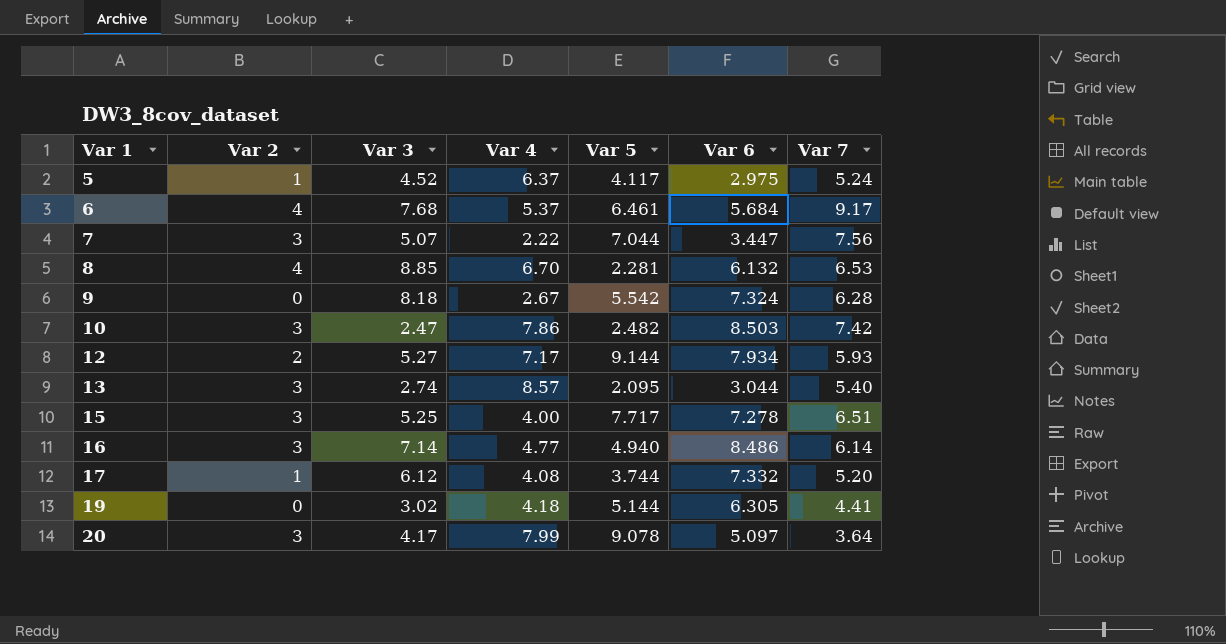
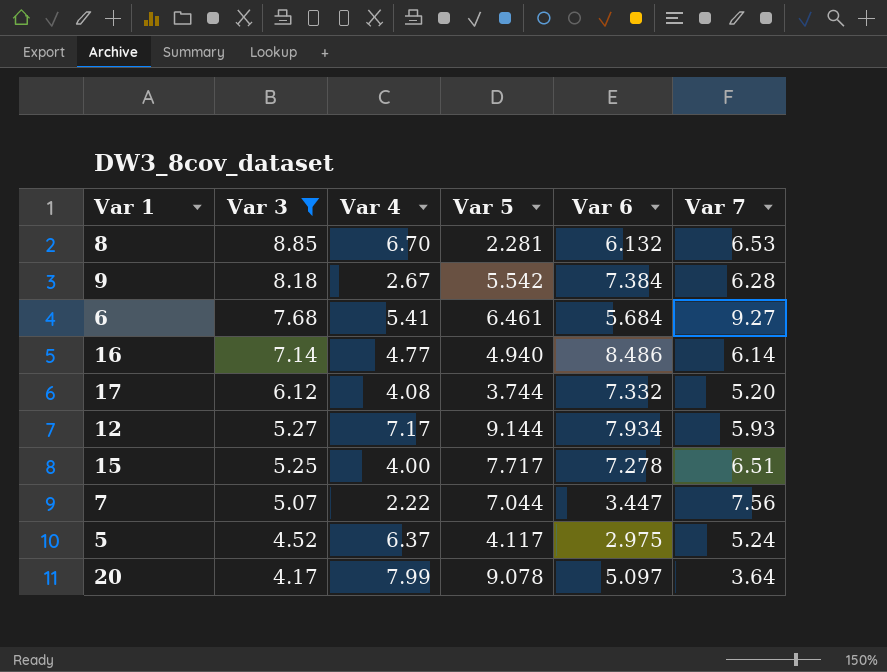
filter: none -> Var 3 >= 4.17
row order: Var 1 ascending -> Var 3 descending
column Var 2 | position: 2 -> none
9 | Var 6: 7.324 -> 7.384
6 | Var 4: 5.37 -> 5.41
6 | Var 7: 9.17 -> 9.27

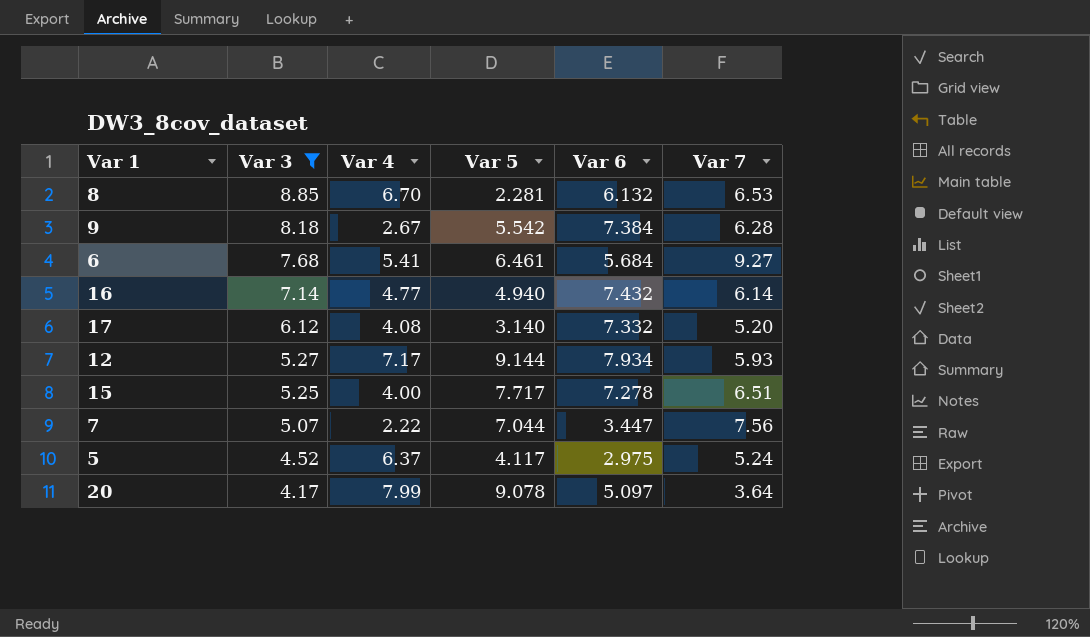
16 | Var 6: 8.486 -> 7.432
17 | Var 5: 3.744 -> 3.140

